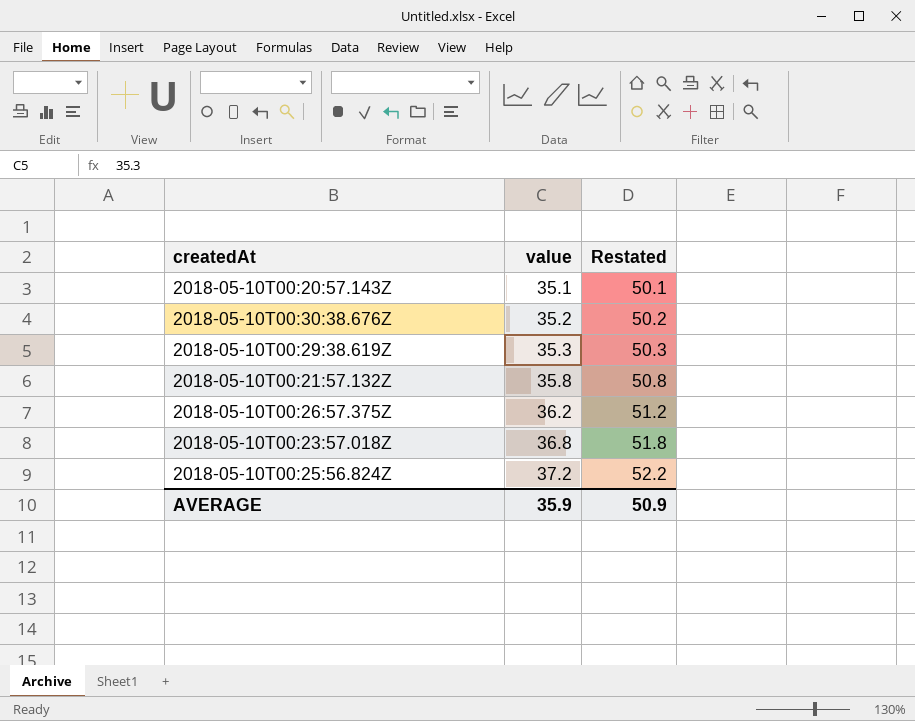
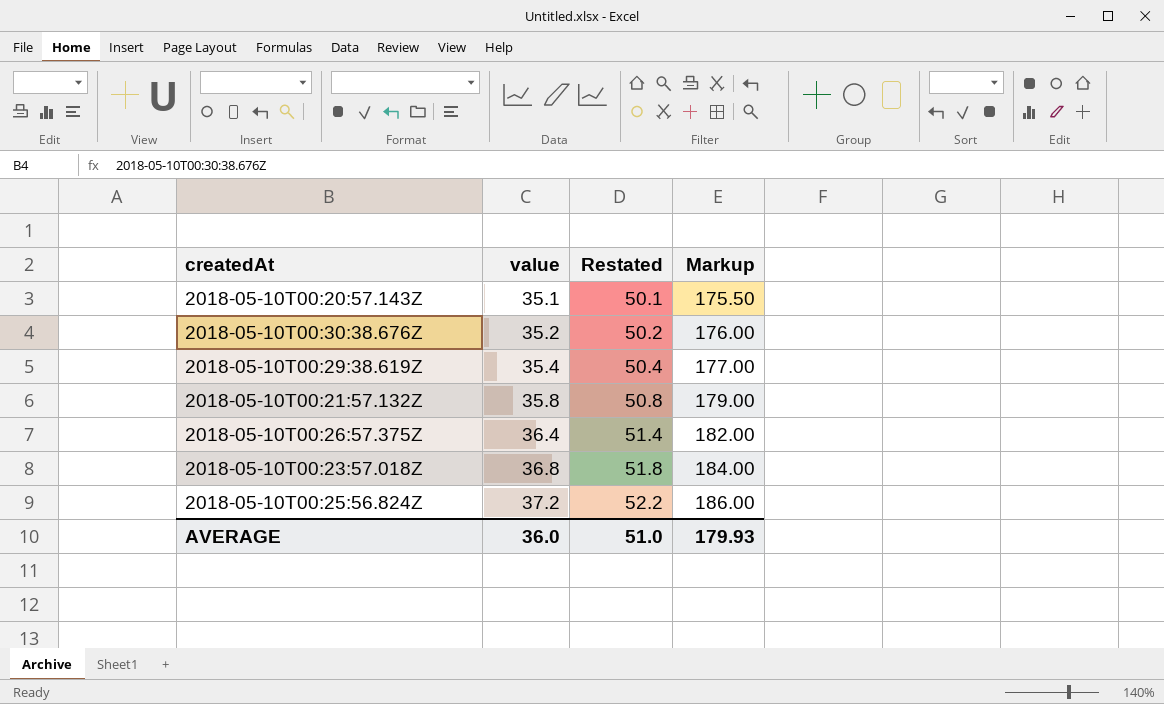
column Markup | formula: none -> [value] * 5
2018-05-10T00:29:38.619Z | value: 35.3 -> 35.4
2018-05-10T00:29:38.619Z | Restated: 50.3 -> 50.4
2018-05-10T00:26:57.375Z | value: 36.2 -> 36.4
2018-05-10T00:26:57.375Z | Restated: 51.2 -> 51.4
AVERAGE | value: 35.9 -> 36.0
AVERAGE | Restated: 50.9 -> 51.0

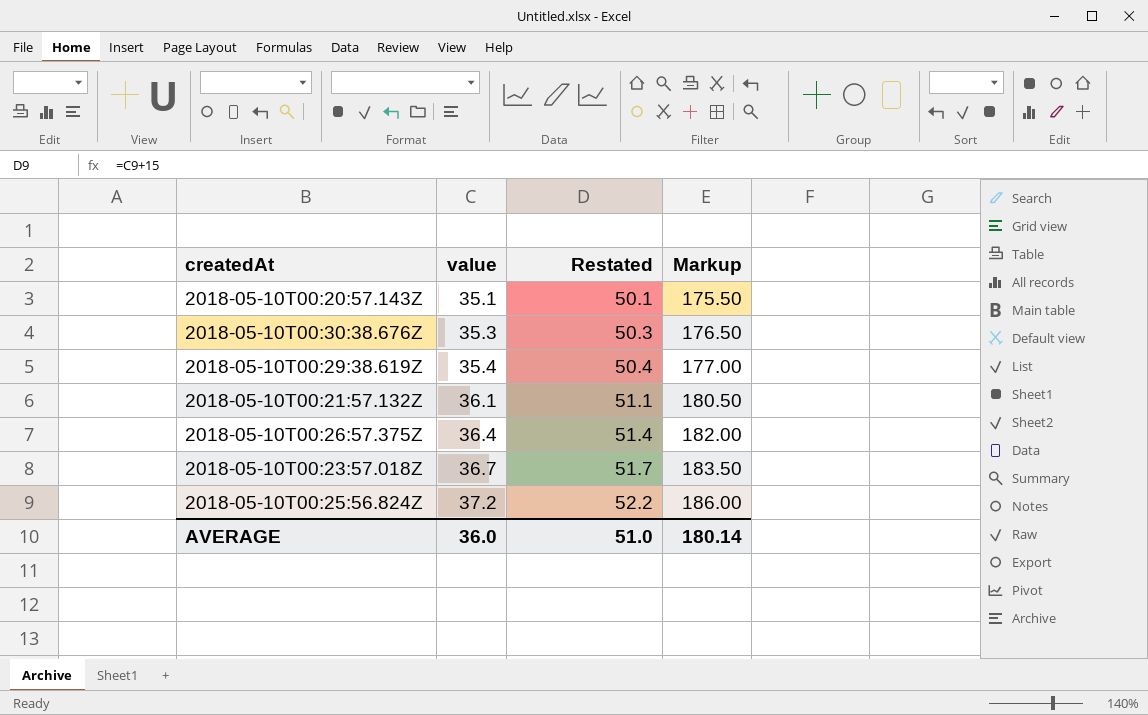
2018-05-10T00:30:38.676Z | value: 35.2 -> 35.3
2018-05-10T00:30:38.676Z | Restated: 50.2 -> 50.3
2018-05-10T00:30:38.676Z | Markup: 176.00 -> 176.50
2018-05-10T00:21:57.132Z | value: 35.8 -> 36.1
2018-05-10T00:21:57.132Z | Restated: 50.8 -> 51.1
2018-05-10T00:21:57.132Z | Markup: 179.00 -> 180.50
2018-05-10T00:23:57.018Z | value: 36.8 -> 36.7
2018-05-10T00:23:57.018Z | Restated: 51.8 -> 51.7
2018-05-10T00:23:57.018Z | Markup: 184.00 -> 183.50
AVERAGE | Markup: 179.93 -> 180.14

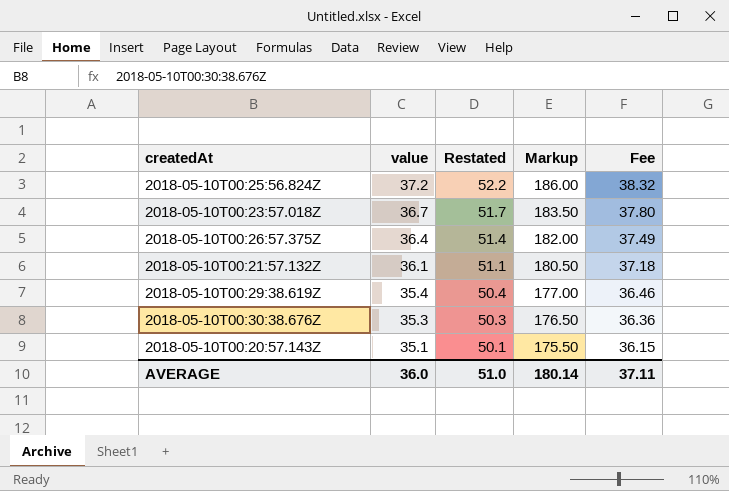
row order: value ascending -> value descending
column Fee | formula: none -> [value] * 1.03

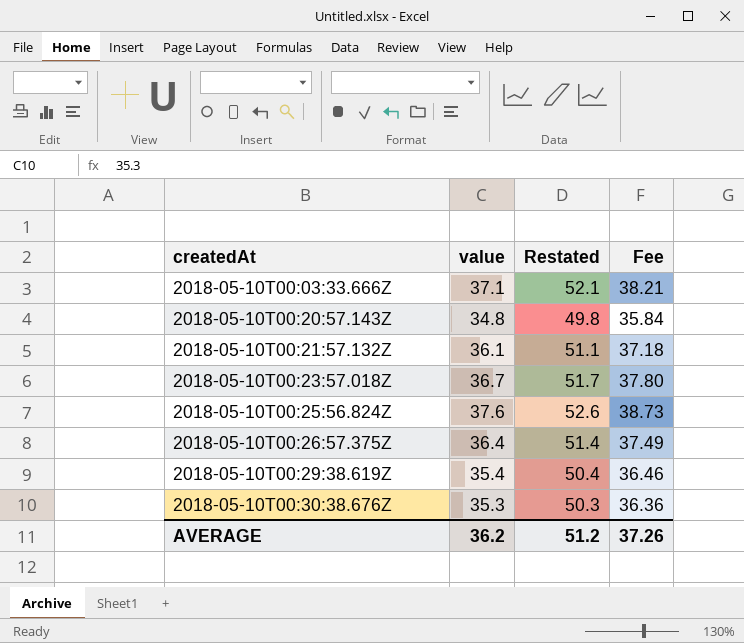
row order: value descending -> createdAt ascending
column Markup | formula: [value] * 5 -> none
row 2018-05-10T00:03:33.666Z: none -> 37.1 | 52.1 | 38.21
2018-05-10T00:20:57.143Z | value: 35.1 -> 34.8
2018-05-10T00:20:57.143Z | Restated: 50.1 -> 49.8
2018-05-10T00:20:57.143Z | Fee: 36.15 -> 35.84
2018-05-10T00:25:56.824Z | value: 37.2 -> 37.6
2018-05-10T00:25:56.824Z | Restated: 52.2 -> 52.6
2018-05-10T00:25:56.824Z | Fee: 38.32 -> 38.73
AVERAGE | value: 36.0 -> 36.2
AVERAGE | Restated: 51.0 -> 51.2
AVERAGE | Fee: 37.11 -> 37.26

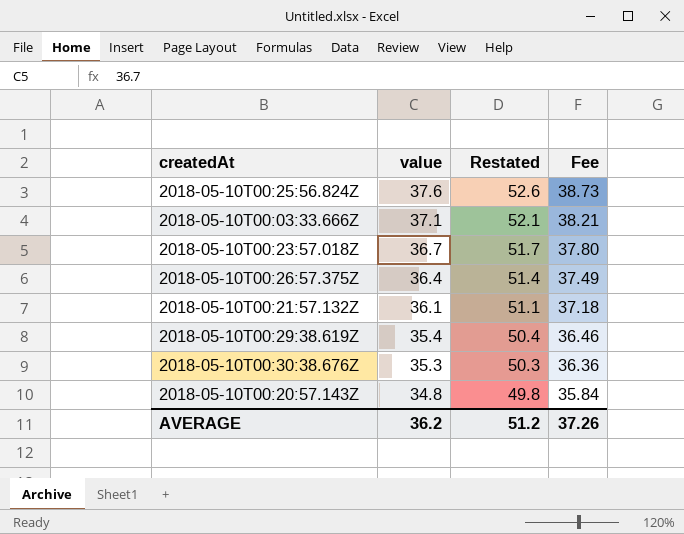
row order: createdAt ascending -> value descending

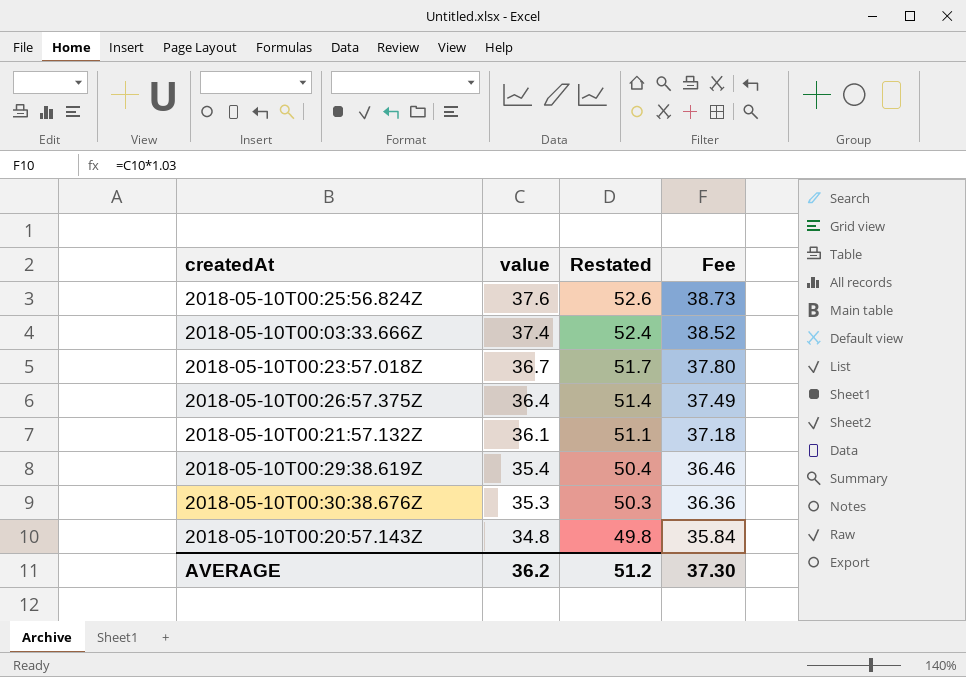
2018-05-10T00:03:33.666Z | value: 37.1 -> 37.4
2018-05-10T00:03:33.666Z | Restated: 52.1 -> 52.4
2018-05-10T00:03:33.666Z | Fee: 38.21 -> 38.52
AVERAGE | Fee: 37.26 -> 37.30

